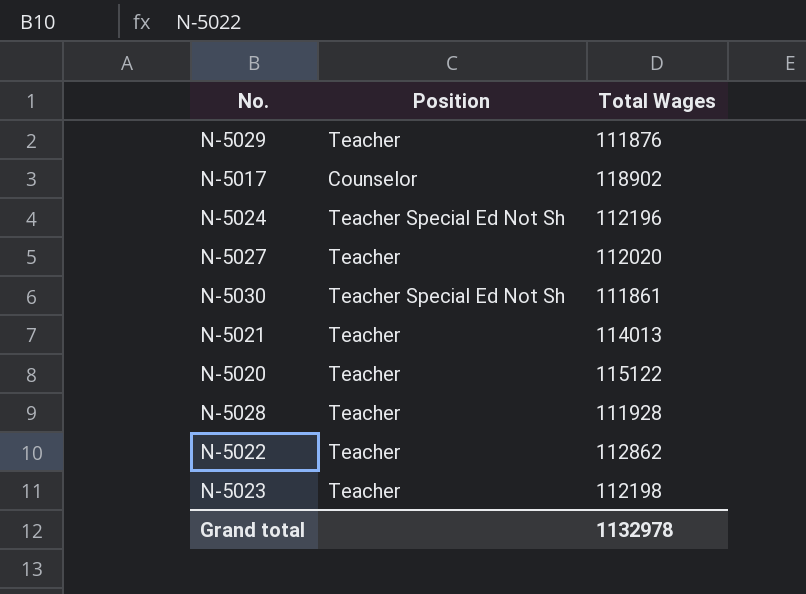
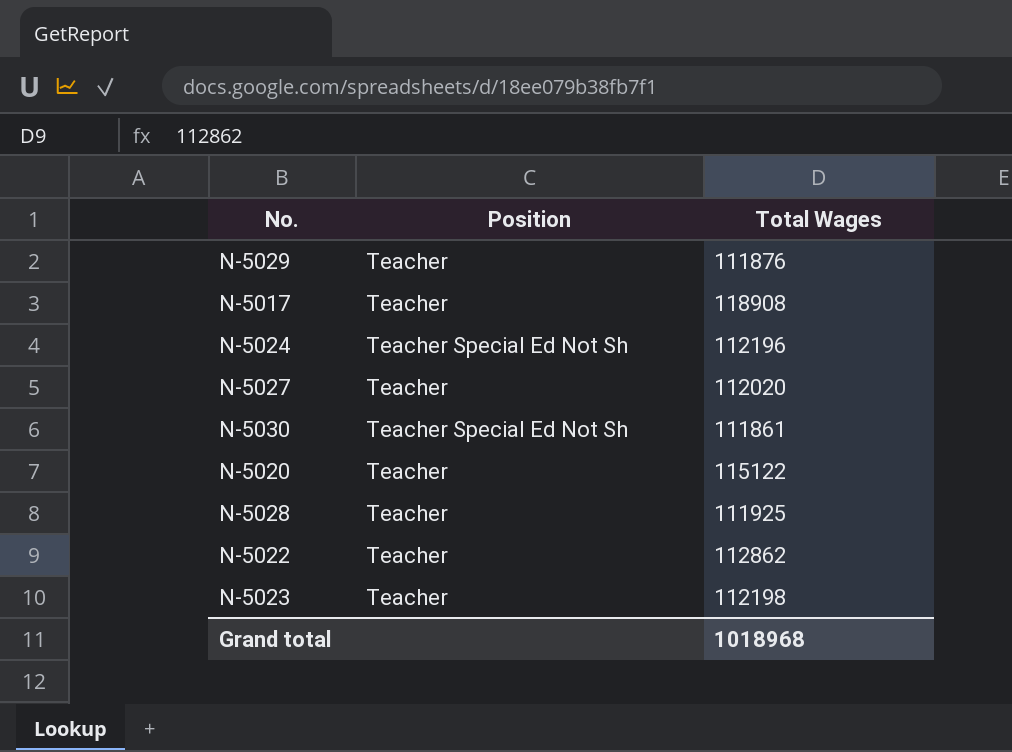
row N-5021: Teacher | 114013 -> none
N-5017 | Position: Counselor -> Teacher
N-5017 | Total Wages: 118902 -> 118908
N-5028 | Total Wages: 111928 -> 111925
Grand total | Total Wages: 1132978 -> 1018968

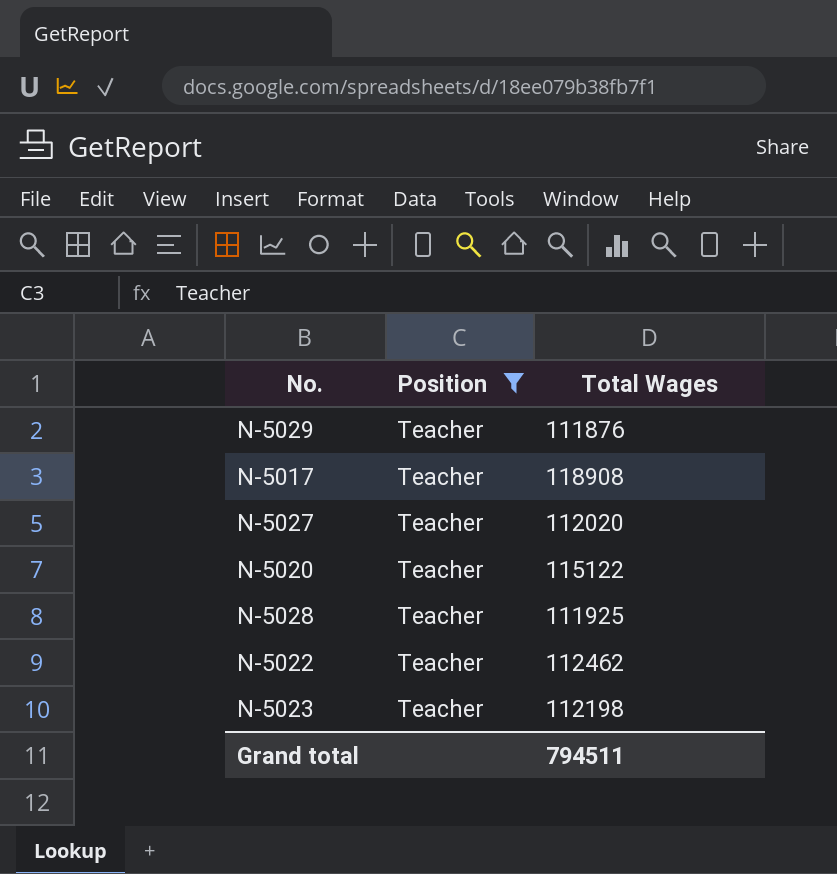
filter: none -> Position = Teacher
N-5022 | Total Wages: 112862 -> 112462
Grand total | Total Wages: 1018968 -> 794511

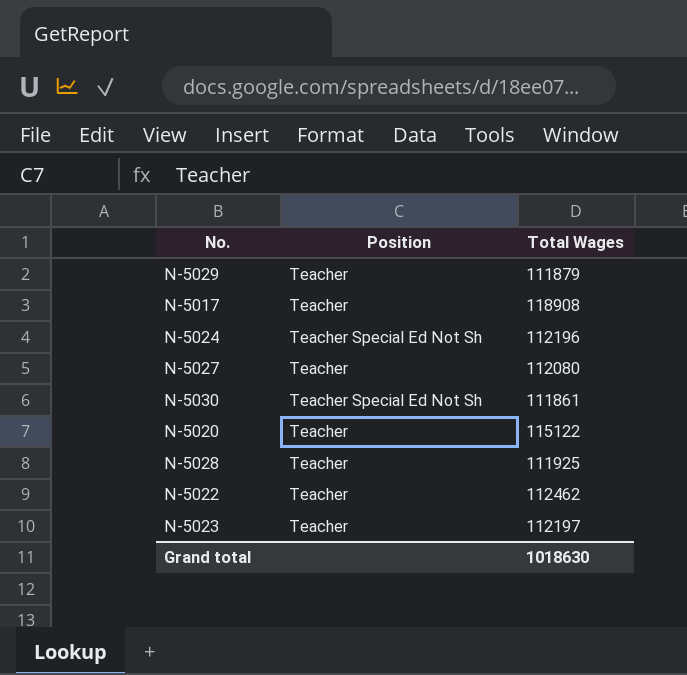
filter: Position = Teacher -> none
N-5029 | Total Wages: 111876 -> 111879
N-5027 | Total Wages: 112020 -> 112080
N-5023 | Total Wages: 112198 -> 112197
Grand total | Total Wages: 794511 -> 1018630

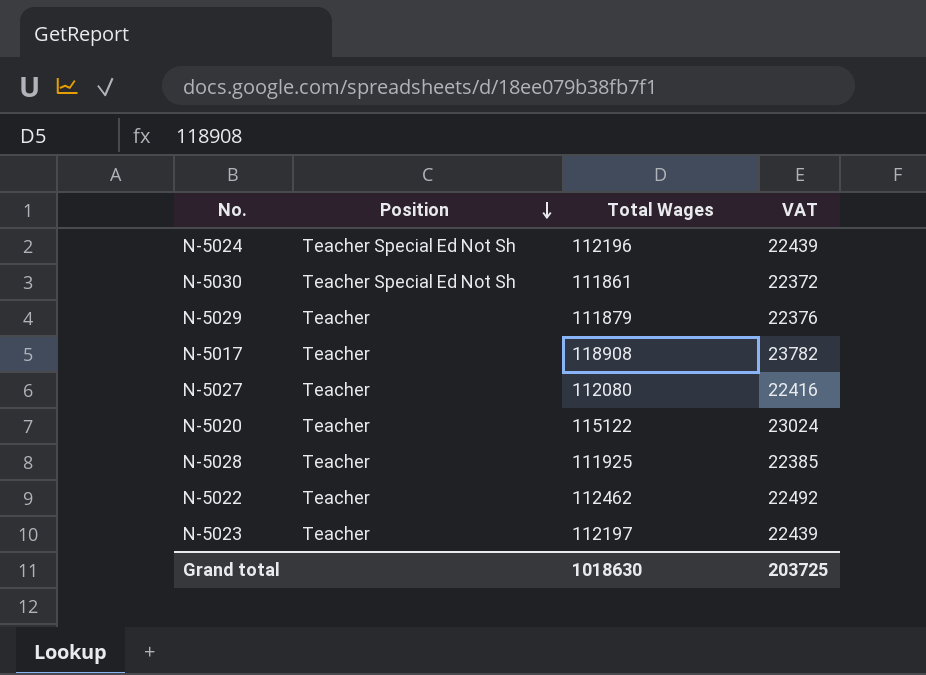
row order: none -> Position descending
column VAT | formula: none -> [Total Wages] * 0.2

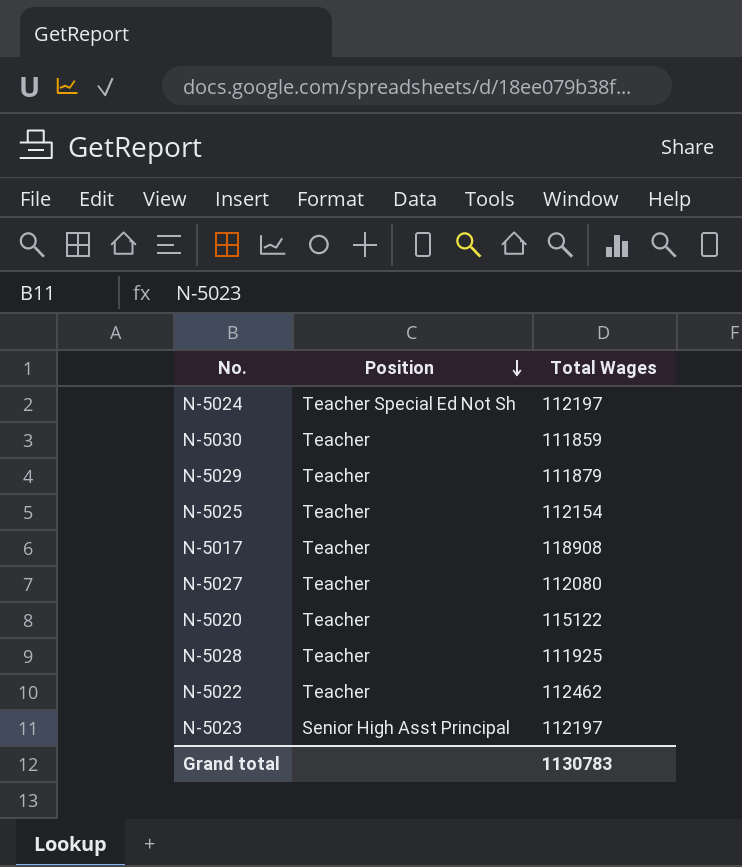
column VAT | formula: [Total Wages] * 0.2 -> none
N-5024 | Total Wages: 112196 -> 112197
N-5030 | Position: Teacher Special Ed Not Sh -> Teacher
N-5030 | Total Wages: 111861 -> 111859
row N-5025: none -> Teacher | 112154
N-5023 | Position: Teacher -> Senior High Asst Principal
Grand total | Total Wages: 1018630 -> 1130783

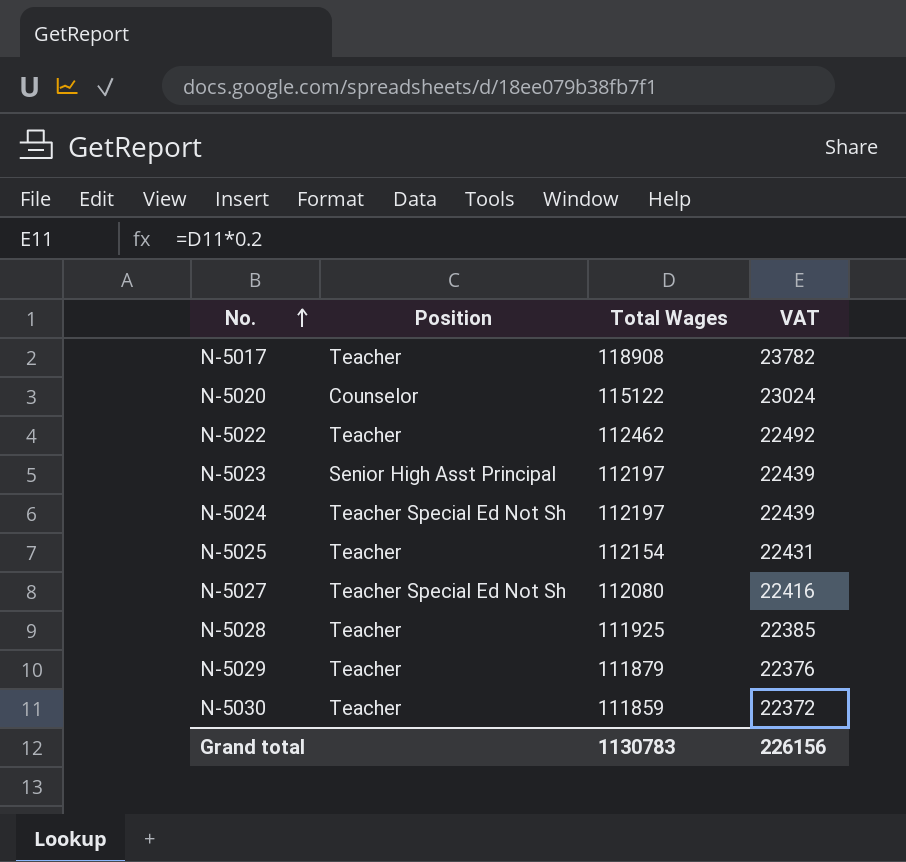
row order: Position descending -> No. ascending
column VAT | formula: none -> [Total Wages] * 0.2
N-5020 | Position: Teacher -> Counselor
N-5027 | Position: Teacher -> Teacher Special Ed Not Sh

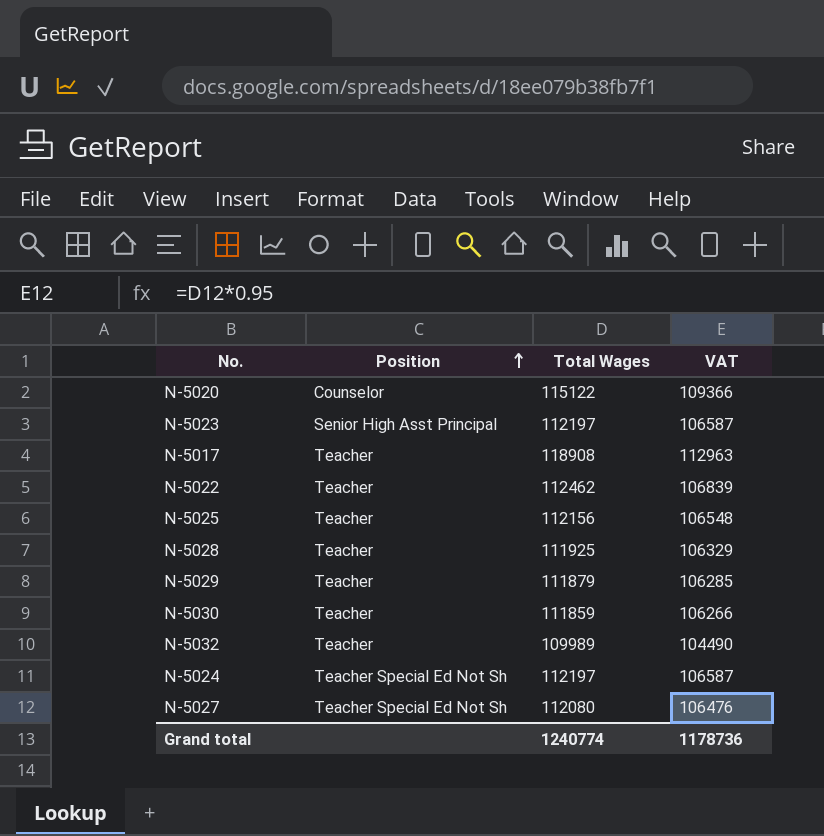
row order: No. ascending -> Position ascending
column VAT | formula: [Total Wages] * 0.2 -> [Total Wages] * 0.95
N-5025 | Total Wages: 112154 -> 112156
row N-5032: none -> Teacher | 109989 | 104490
Grand total | Total Wages: 1130783 -> 1240774
Grand total | VAT: 226156 -> 1178736

